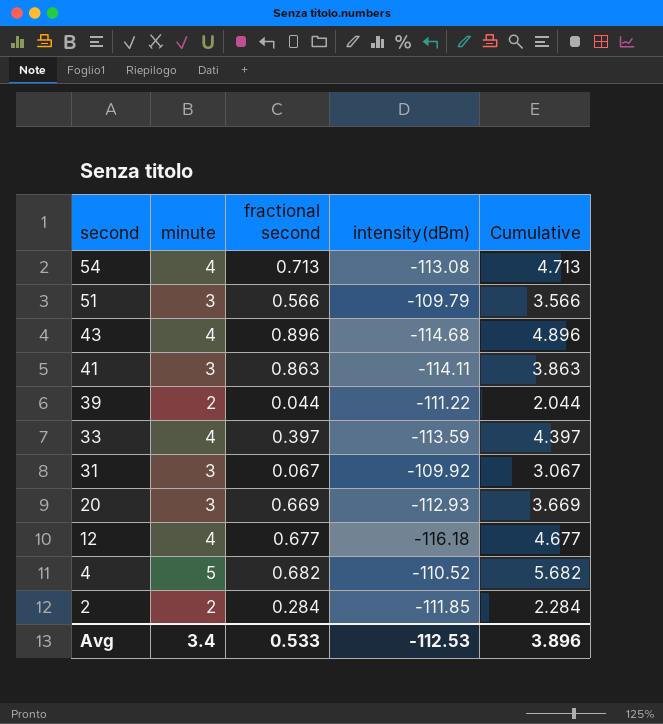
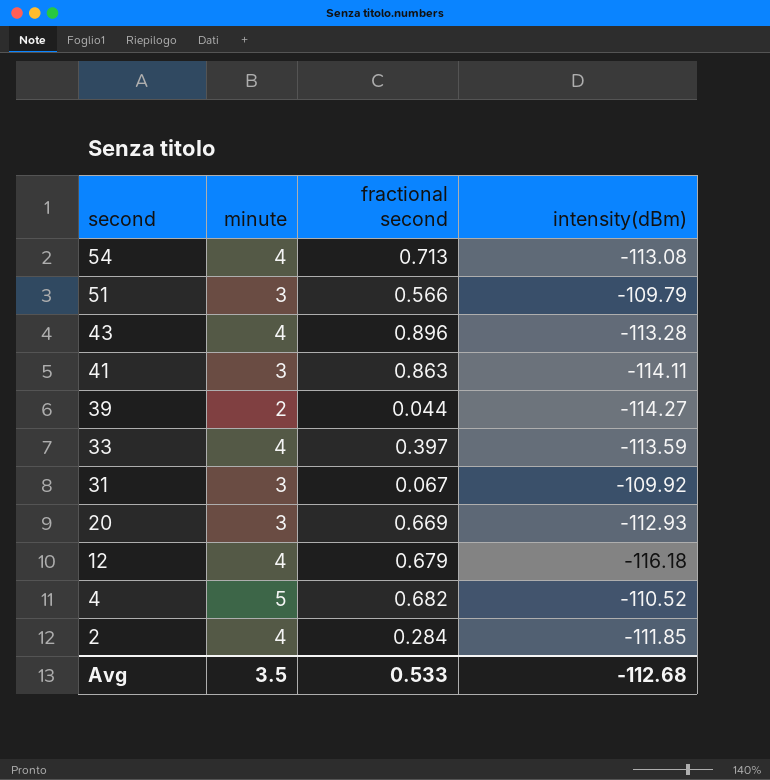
column Cumulative | formula: [minute] + [fractional second] -> none
43 | intensity(dBm): -114.68 -> -113.28
39 | intensity(dBm): -111.22 -> -114.27
12 | fractional second: 0.677 -> 0.679
2 | minute: 2 -> 4
Avg | minute: 3.4 -> 3.5
Avg | intensity(dBm): -112.53 -> -112.68

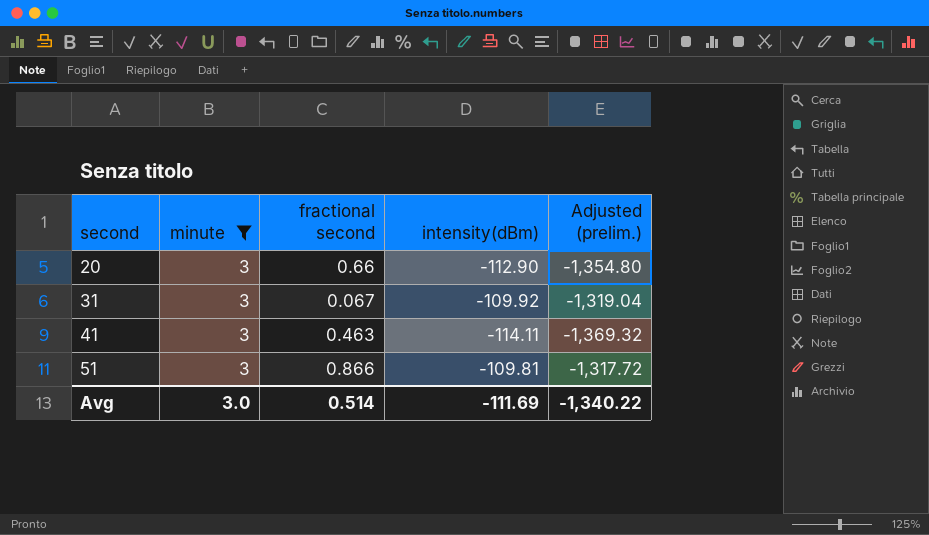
filter: none -> minute = 3
row order: second descending -> second ascending
column Adjusted (prelim.) | formula: none -> [intensity(dBm)] * 12
20 | fractional second: 0.669 -> 0.66
20 | intensity(dBm): -112.93 -> -112.90
41 | fractional second: 0.863 -> 0.463
51 | fractional second: 0.566 -> 0.866
51 | intensity(dBm): -109.79 -> -109.81
Avg | minute: 3.5 -> 3.0
Avg | fractional second: 0.533 -> 0.514
Avg | intensity(dBm): -112.68 -> -111.69

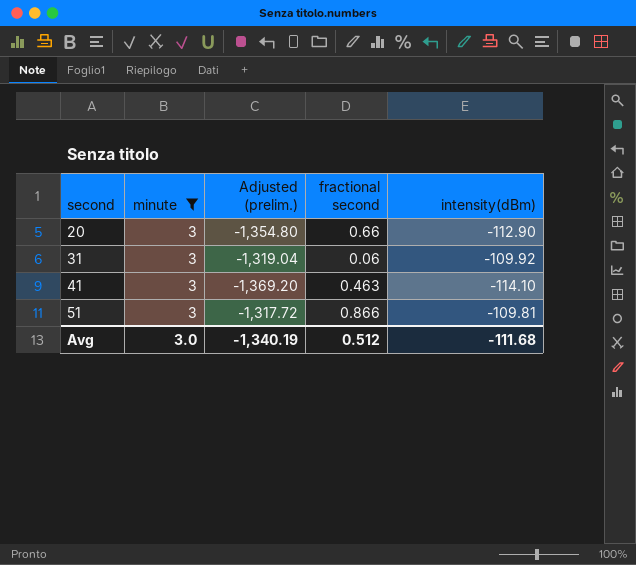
column Adjusted (prelim.) | position: 5 -> 3
31 | fractional second: 0.067 -> 0.06
41 | Adjusted (prelim.): -1,369.32 -> -1,369.20
41 | intensity(dBm): -114.11 -> -114.10
Avg | Adjusted (prelim.): -1,340.22 -> -1,340.19
Avg | fractional second: 0.514 -> 0.512
Avg | intensity(dBm): -111.69 -> -111.68

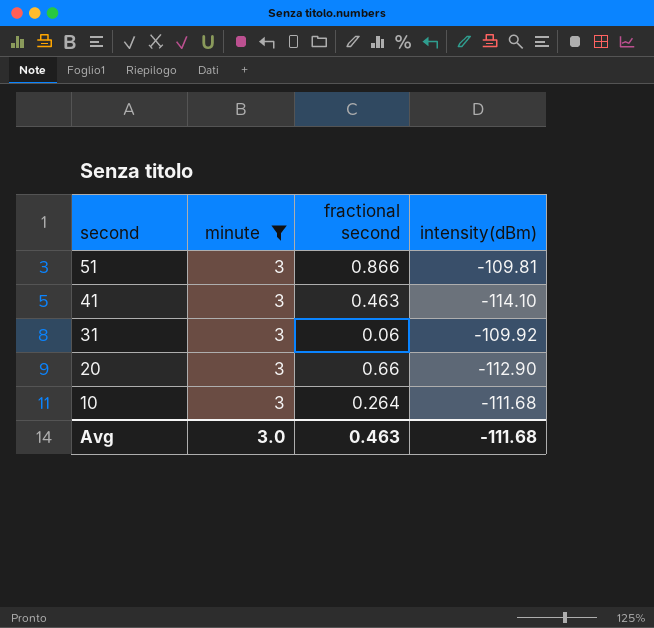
row order: second ascending -> second descending
column Adjusted (prelim.) | formula: [intensity(dBm)] * 12 -> none
row 10: none -> 3 | 0.264 | -111.68
Avg | fractional second: 0.512 -> 0.463

